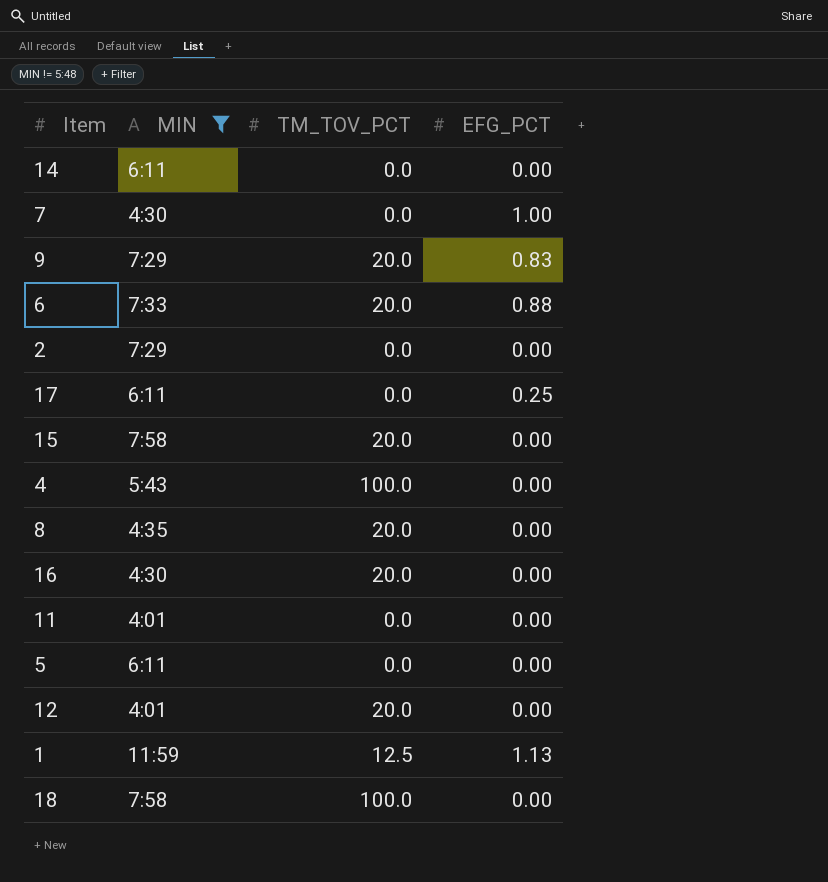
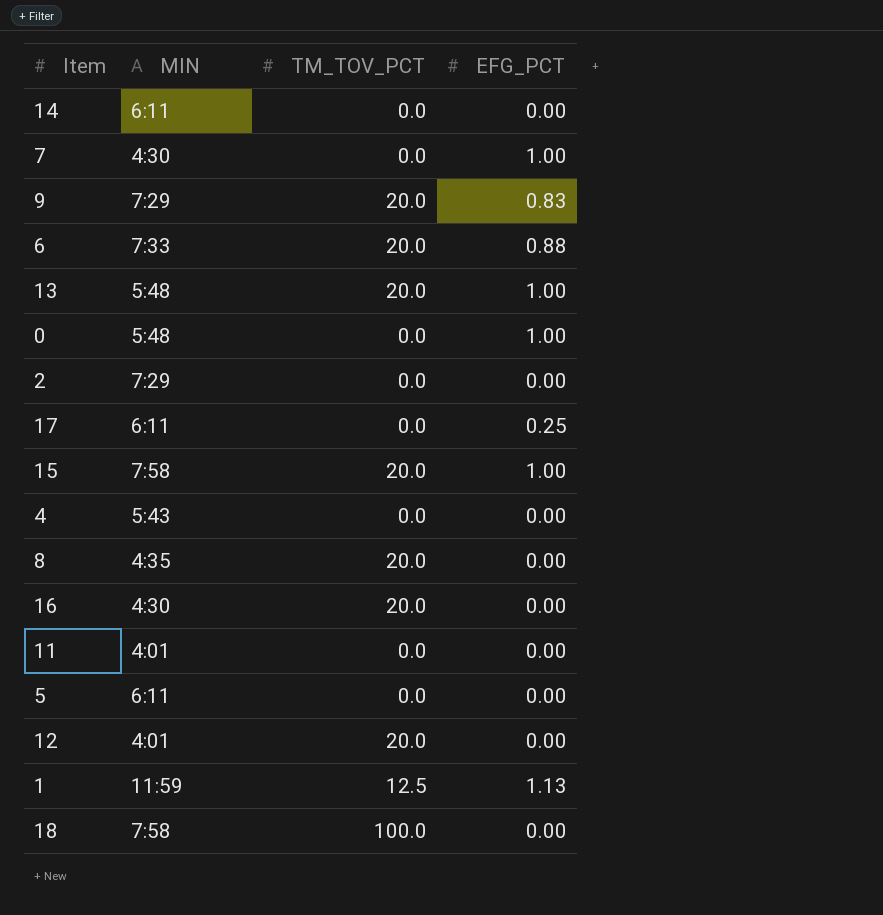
filter: MIN != 5:48 -> none
15 | EFG_PCT: 0.00 -> 1.00
4 | TM_TOV_PCT: 100.0 -> 0.0

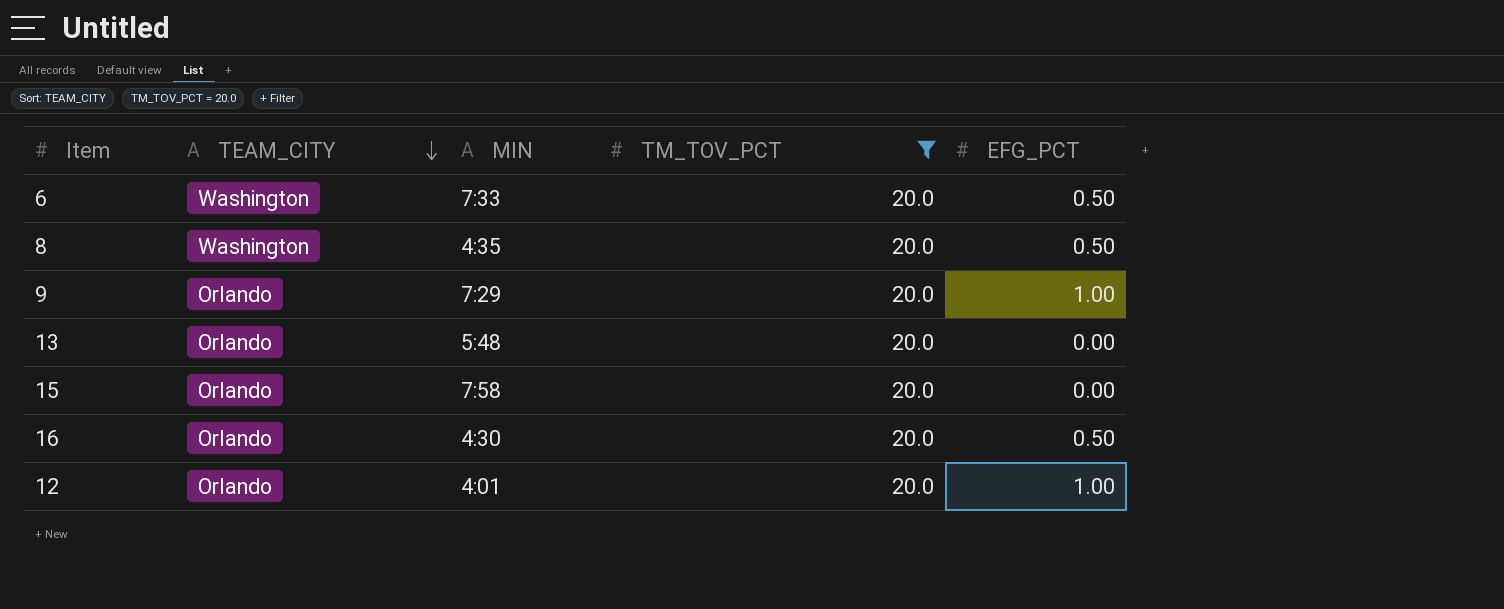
filter: none -> TM_TOV_PCT = 20.0
row order: none -> TEAM_CITY descending
column TEAM_CITY | position: none -> 2
6 | EFG_PCT: 0.88 -> 0.50
8 | EFG_PCT: 0.00 -> 0.50
9 | EFG_PCT: 0.83 -> 1.00
13 | EFG_PCT: 1.00 -> 0.00
15 | EFG_PCT: 1.00 -> 0.00
16 | EFG_PCT: 0.00 -> 0.50
12 | EFG_PCT: 0.00 -> 1.00

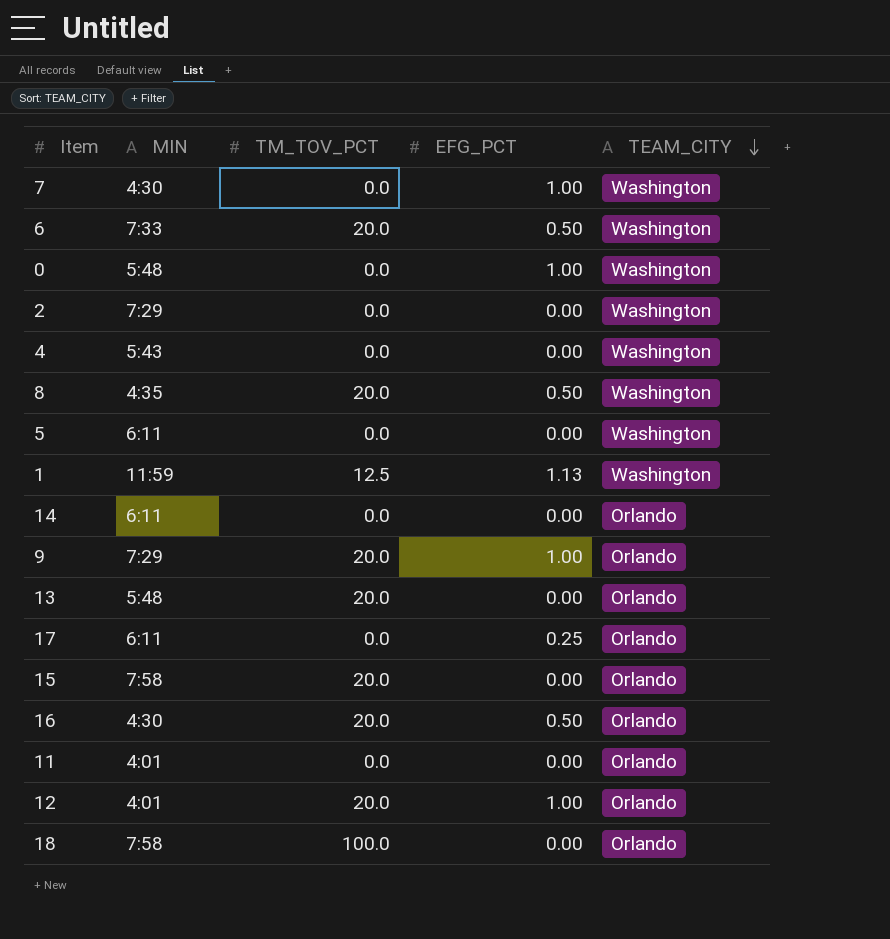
filter: TM_TOV_PCT = 20.0 -> none
column TEAM_CITY | position: 2 -> 5

